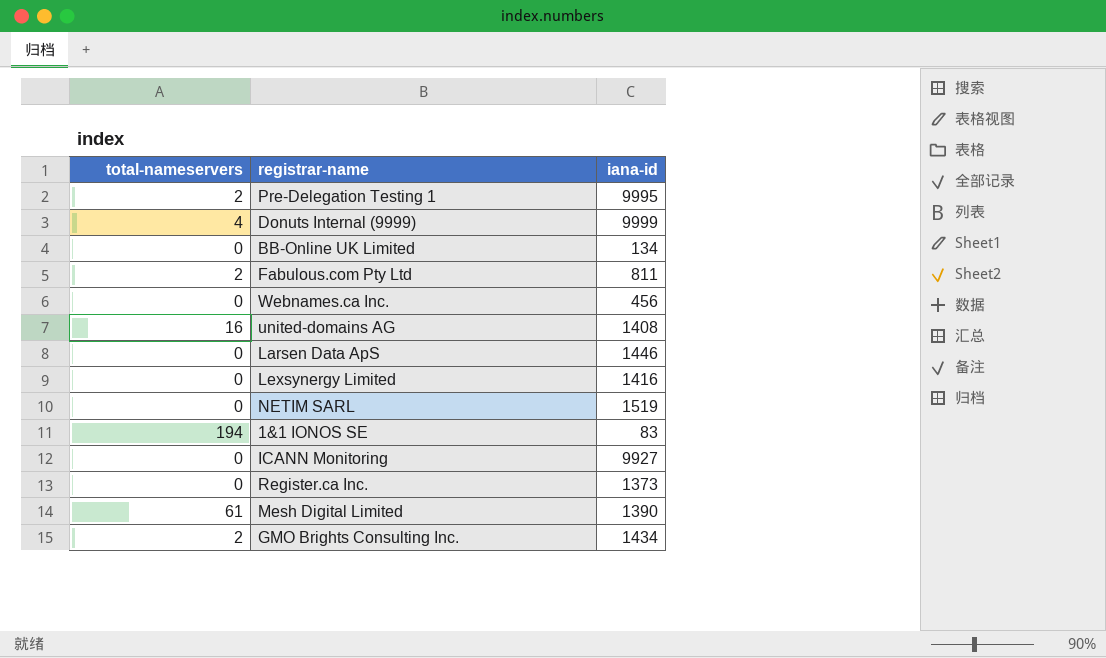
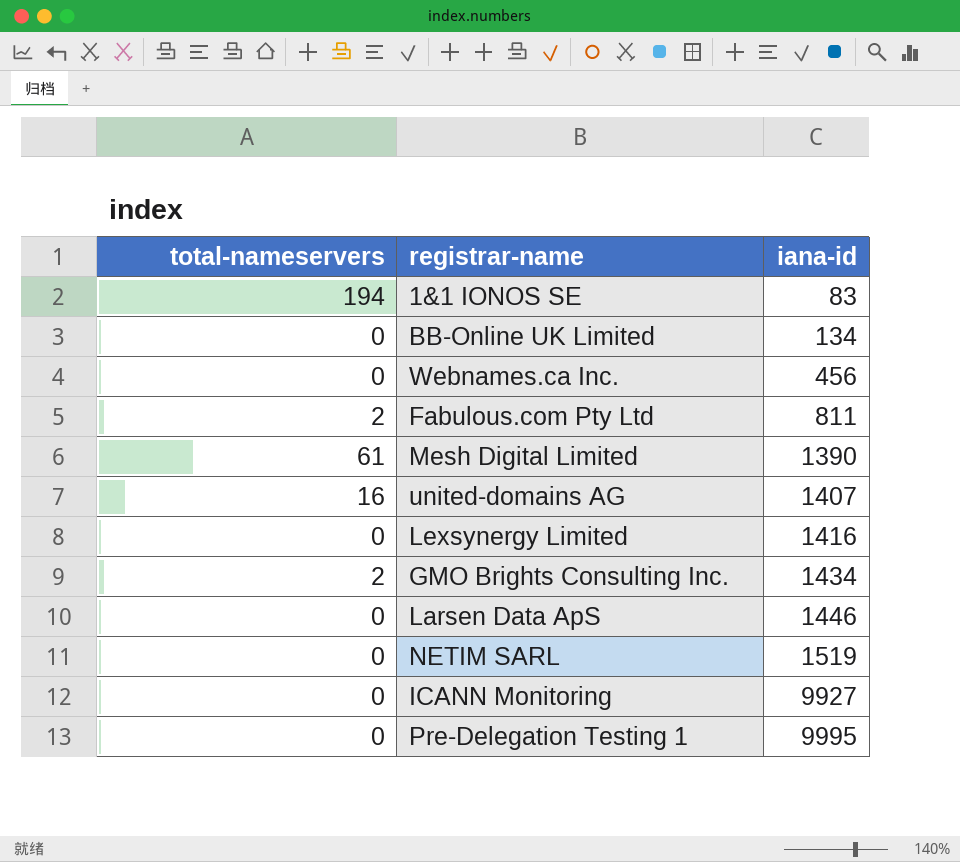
row order: none -> iana-id ascending
row Donuts Internal (9999): 4 | 9999 -> none
row Register.ca Inc.: 0 | 1373 -> none
united-domains AG | iana-id: 1408 -> 1407
Pre-Delegation Testing 1 | total-nameservers: 2 -> 0

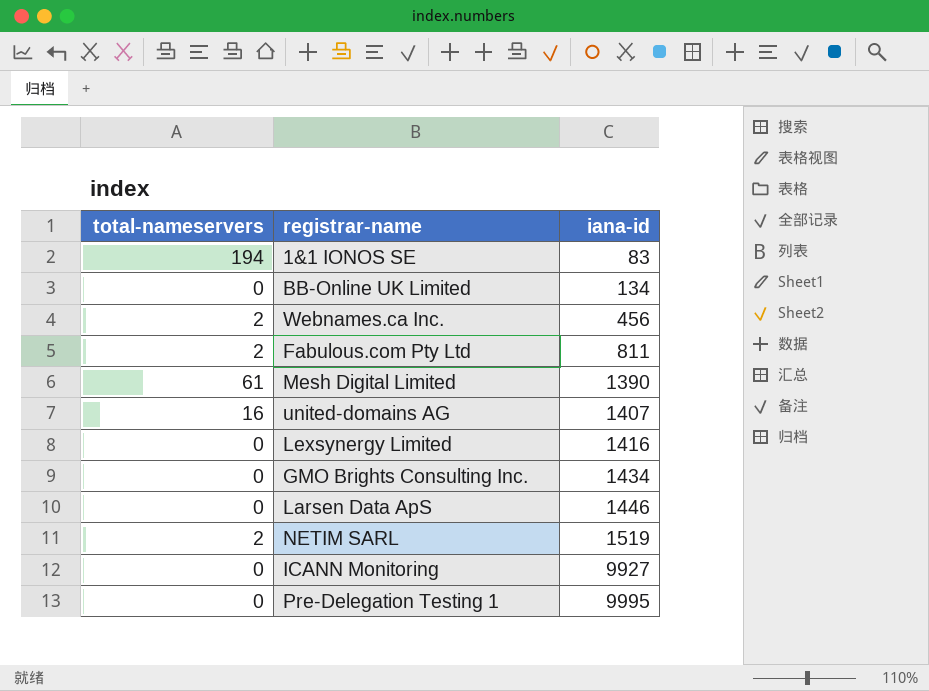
Webnames.ca Inc. | total-nameservers: 0 -> 2
GMO Brights Consulting Inc. | total-nameservers: 2 -> 0
NETIM SARL | total-nameservers: 0 -> 2

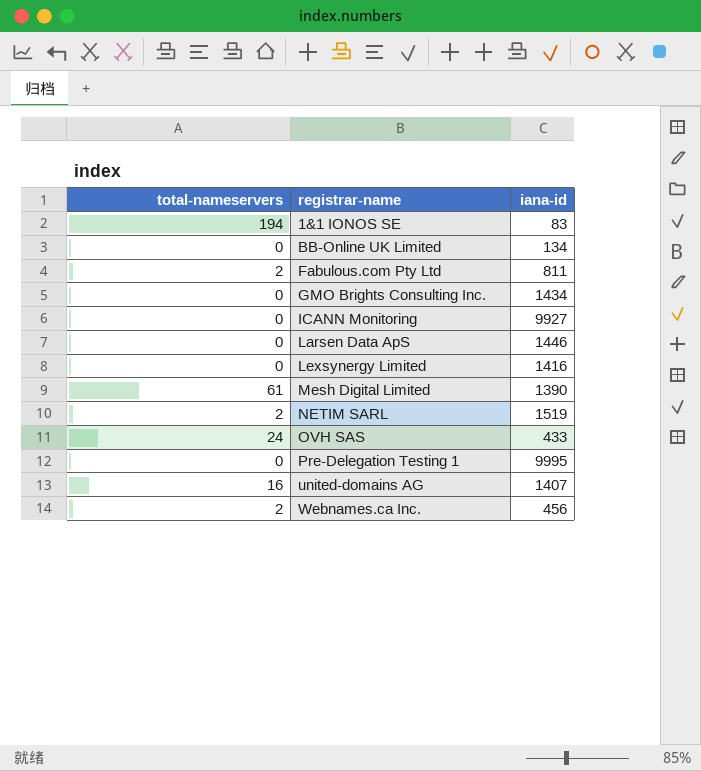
row order: iana-id ascending -> registrar-name ascending
row OVH SAS: none -> 24 | 433

